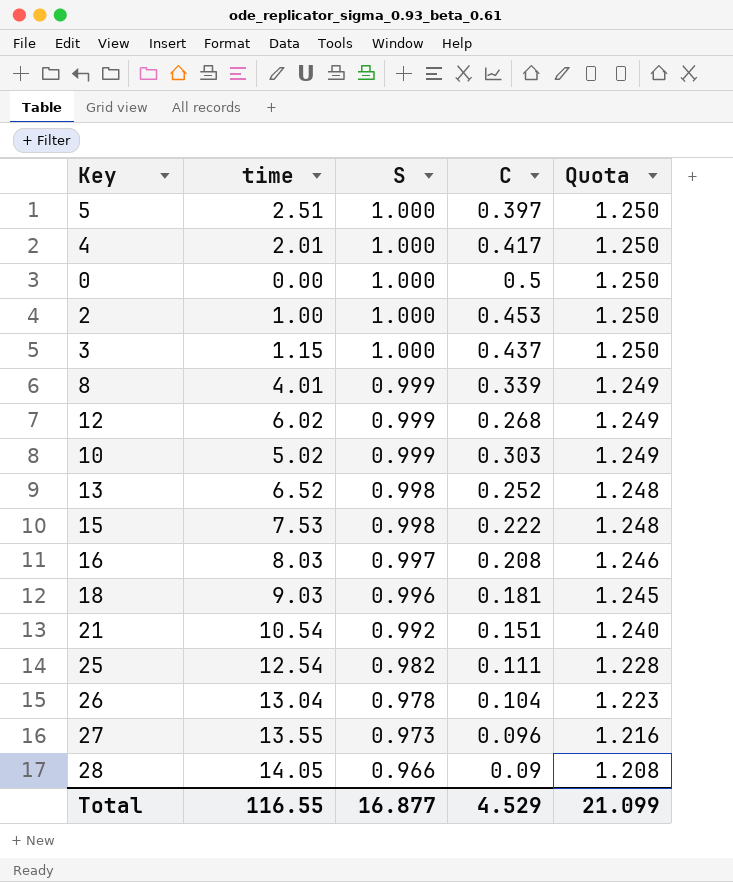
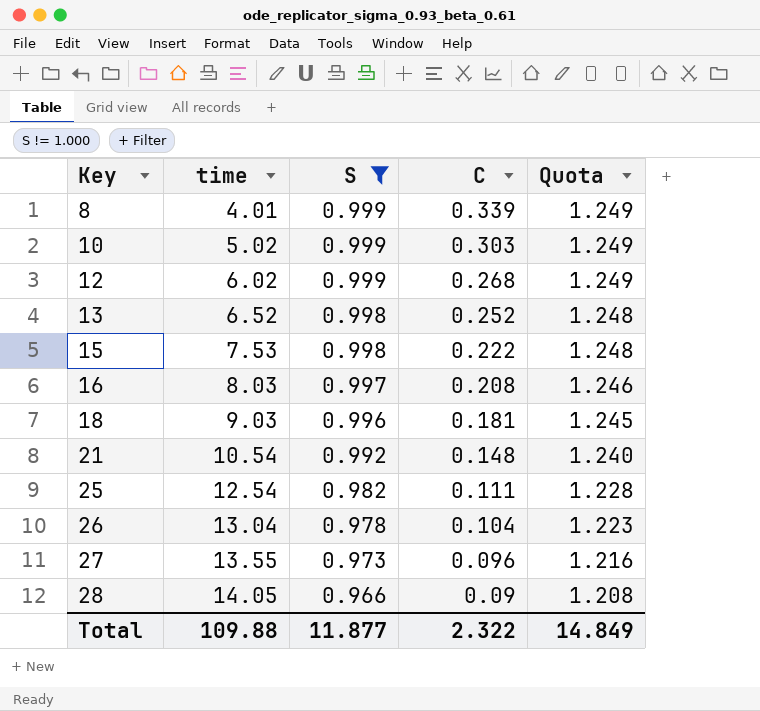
filter: none -> S != 1.000
row order: S descending -> Key ascending
21 | C: 0.151 -> 0.148
Total | time: 116.55 -> 109.88
Total | S: 16.877 -> 11.877
Total | C: 4.529 -> 2.322
Total | Quota: 21.099 -> 14.849

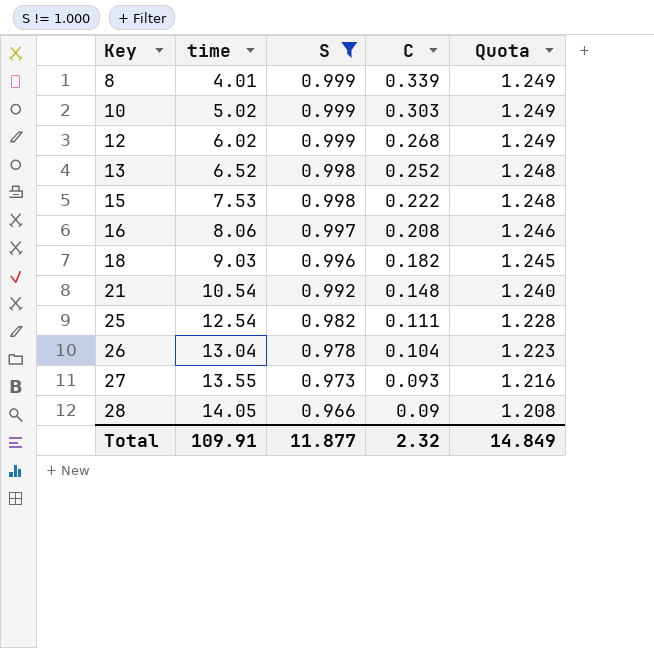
16 | time: 8.03 -> 8.06
18 | C: 0.181 -> 0.182
27 | C: 0.096 -> 0.093
Total | time: 109.88 -> 109.91
Total | C: 2.322 -> 2.32

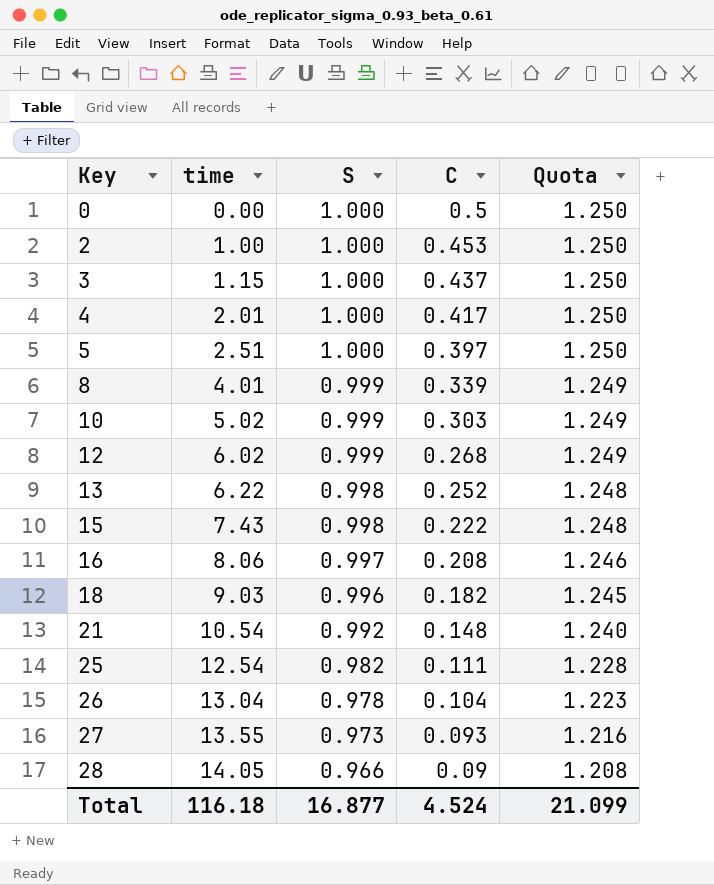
filter: S != 1.000 -> none
13 | time: 6.52 -> 6.22
15 | time: 7.53 -> 7.43
Total | time: 109.91 -> 116.18
Total | S: 11.877 -> 16.877
Total | C: 2.32 -> 4.524
Total | Quota: 14.849 -> 21.099

